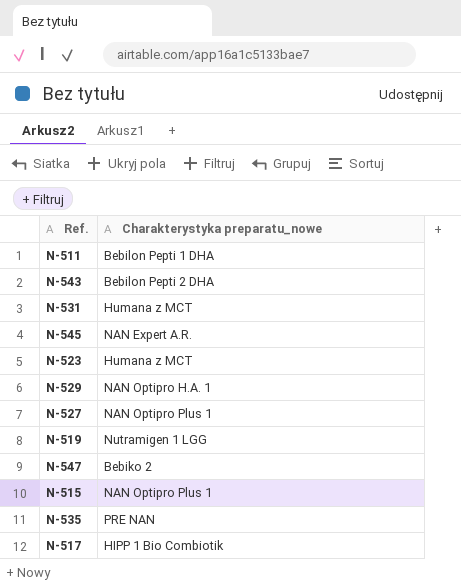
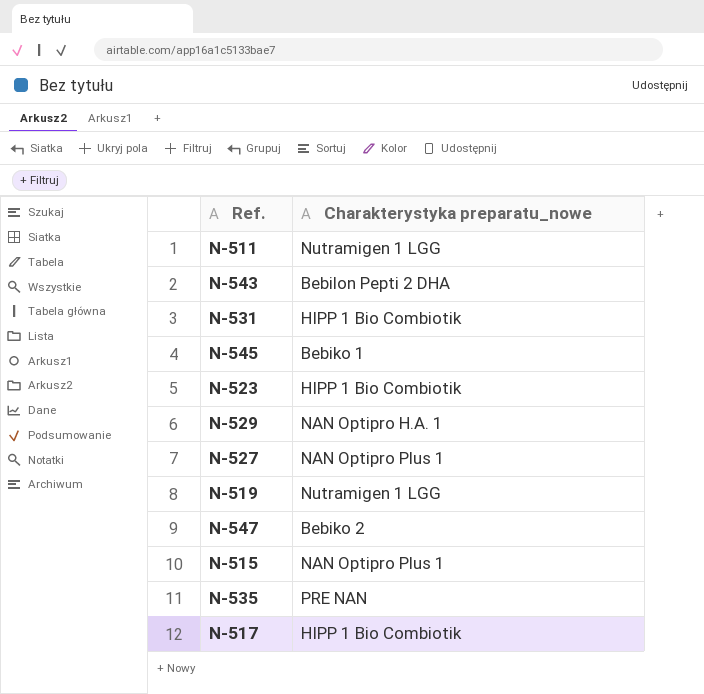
N-511 | Charakterystyka preparatu_nowe: Bebilon Pepti 1 DHA -> Nutramigen 1 LGG
N-531 | Charakterystyka preparatu_nowe: Humana z MCT -> HIPP 1 Bio Combiotik
N-545 | Charakterystyka preparatu_nowe: NAN Expert A.R. -> Bebiko 1
N-523 | Charakterystyka preparatu_nowe: Humana z MCT -> HIPP 1 Bio Combiotik

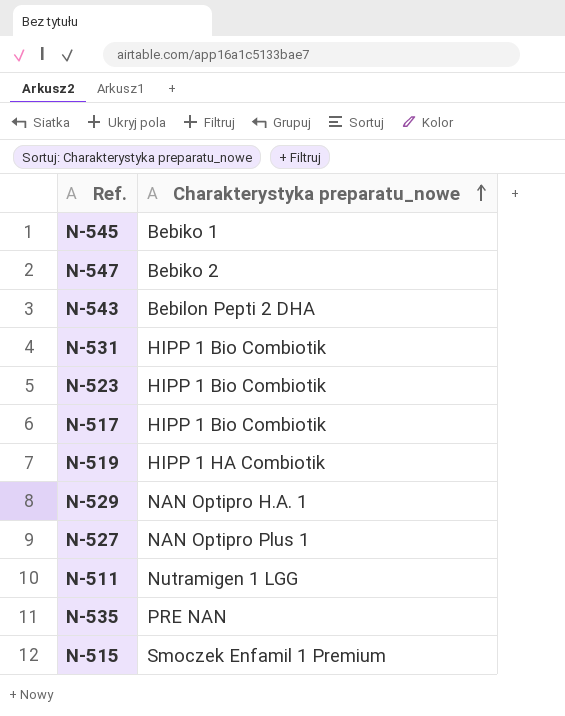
row order: none -> Charakterystyka preparatu_nowe ascending
N-519 | Charakterystyka preparatu_nowe: Nutramigen 1 LGG -> HIPP 1 HA Combiotik
N-515 | Charakterystyka preparatu_nowe: NAN Optipro Plus 1 -> Smoczek Enfamil 1 Premium

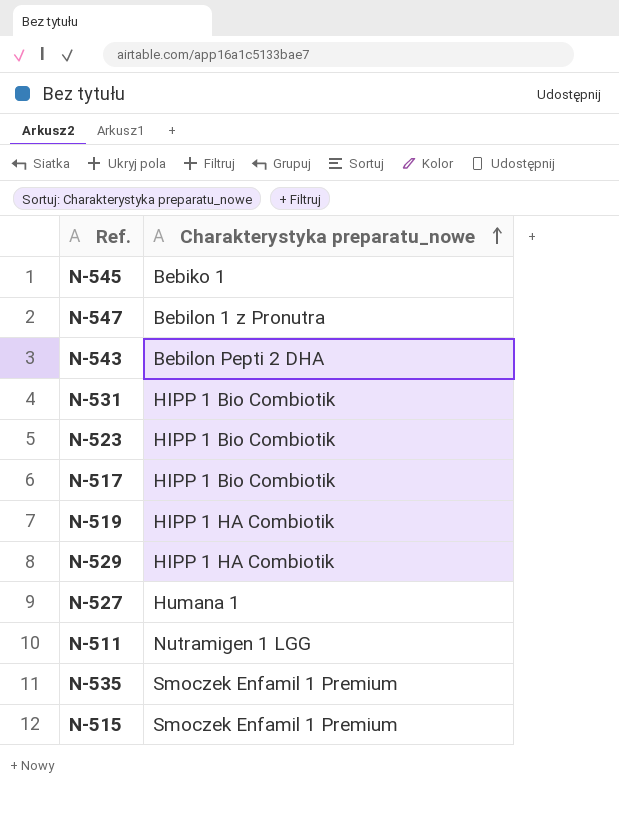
N-547 | Charakterystyka preparatu_nowe: Bebiko 2 -> Bebilon 1 z Pronutra
N-529 | Charakterystyka preparatu_nowe: NAN Optipro H.A. 1 -> HIPP 1 HA Combiotik
N-527 | Charakterystyka preparatu_nowe: NAN Optipro Plus 1 -> Humana 1
N-535 | Charakterystyka preparatu_nowe: PRE NAN -> Smoczek Enfamil 1 Premium

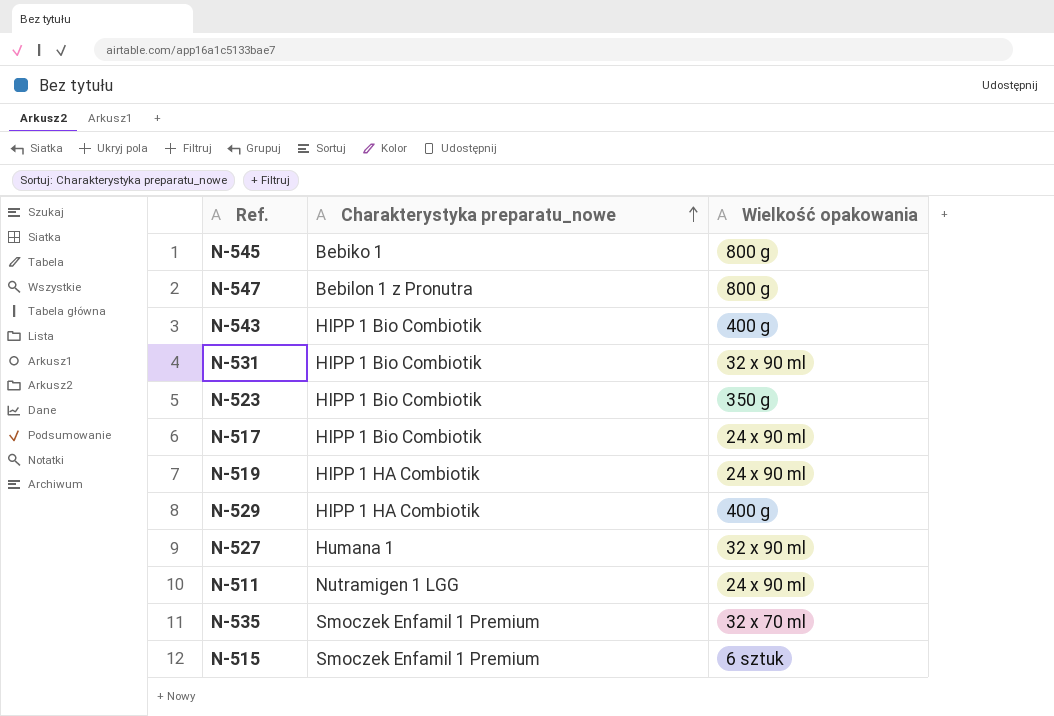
column Wielkość opakowania | position: none -> 3
N-543 | Charakterystyka preparatu_nowe: Bebilon Pepti 2 DHA -> HIPP 1 Bio Combiotik

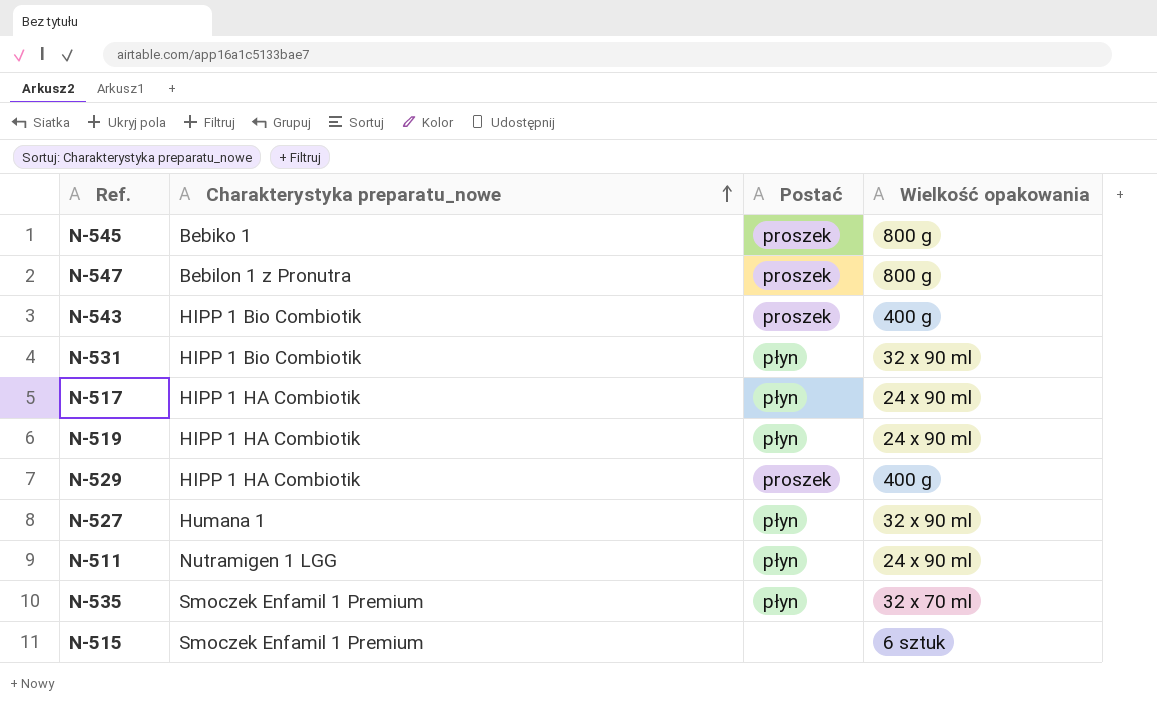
column Postać | position: none -> 3
row N-523: HIPP 1 Bio Combiotik | 350 g -> none
N-517 | Charakterystyka preparatu_nowe: HIPP 1 Bio Combiotik -> HIPP 1 HA Combiotik

